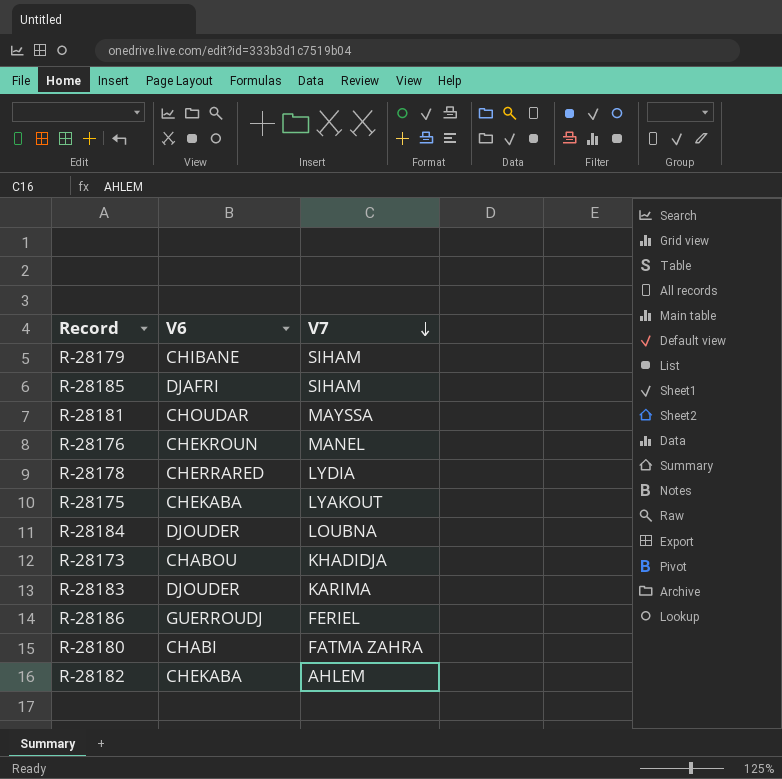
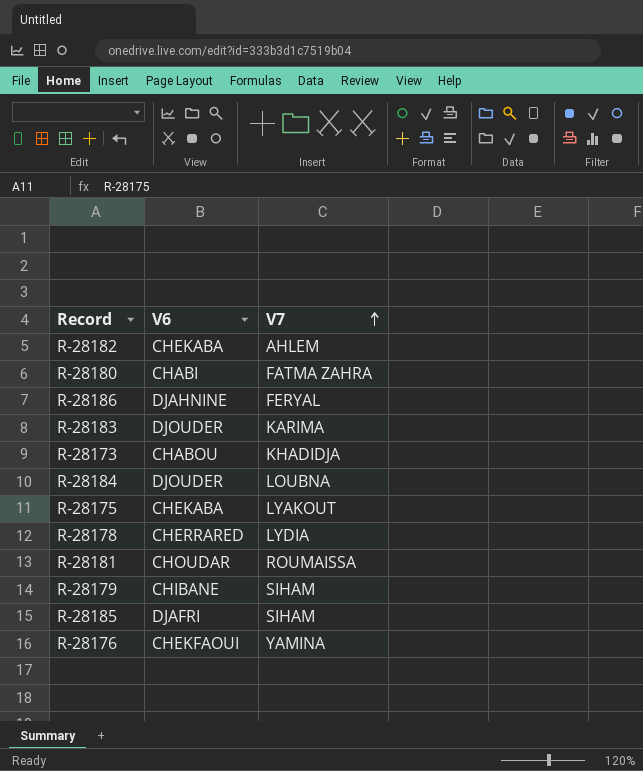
row order: V7 descending -> V7 ascending
R-28186 | V6: GUERROUDJ -> DJAHNINE
R-28186 | V7: FERIEL -> FERYAL
R-28181 | V7: MAYSSA -> ROUMAISSA
R-28176 | V6: CHEKROUN -> CHEKFAOUI
R-28176 | V7: MANEL -> YAMINA

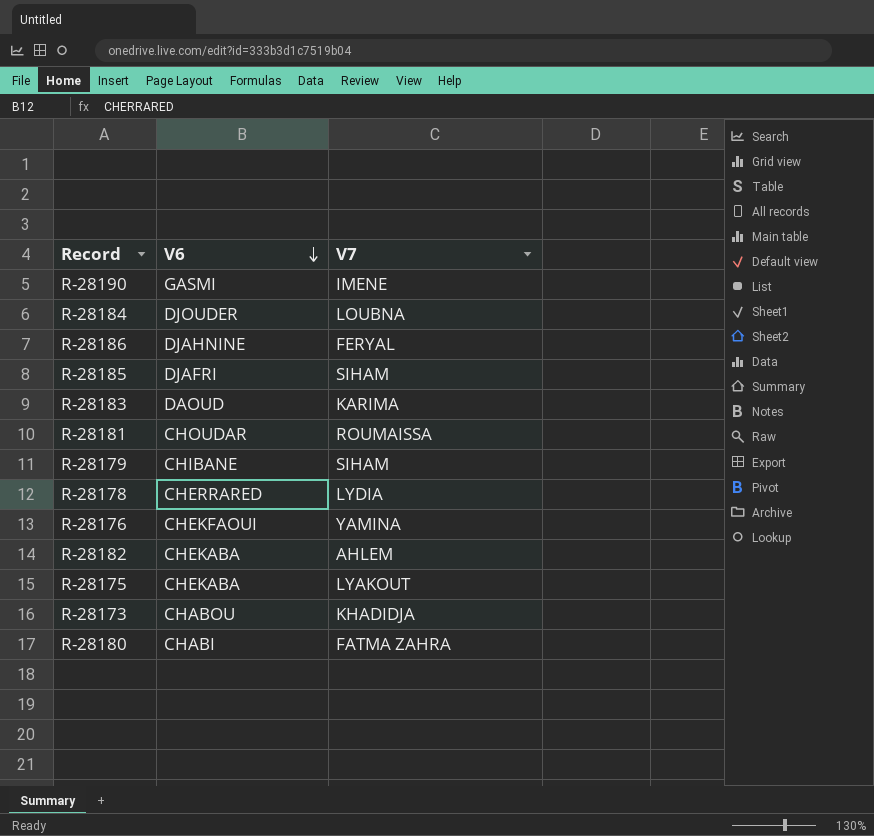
row order: V7 ascending -> V6 descending
row R-28190: none -> GASMI | IMENE
R-28183 | V6: DJOUDER -> DAOUD

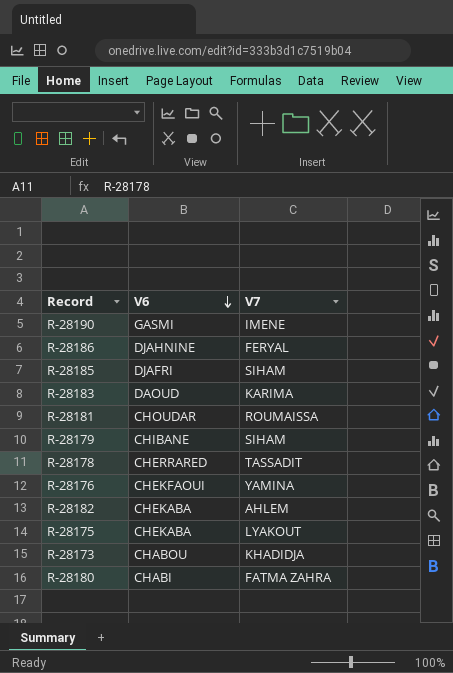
row R-28184: DJOUDER | LOUBNA -> none
R-28178 | V7: LYDIA -> TASSADIT

